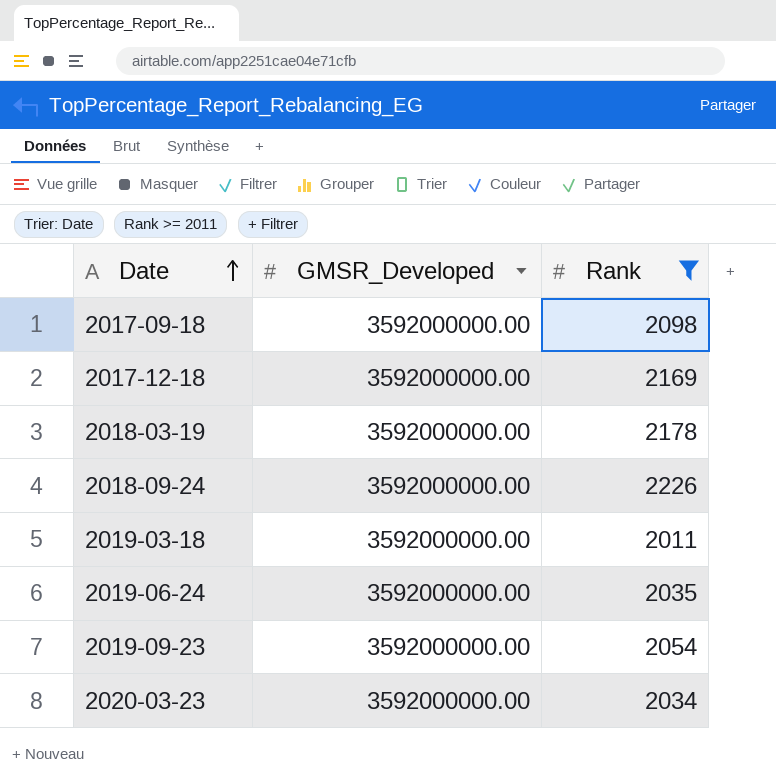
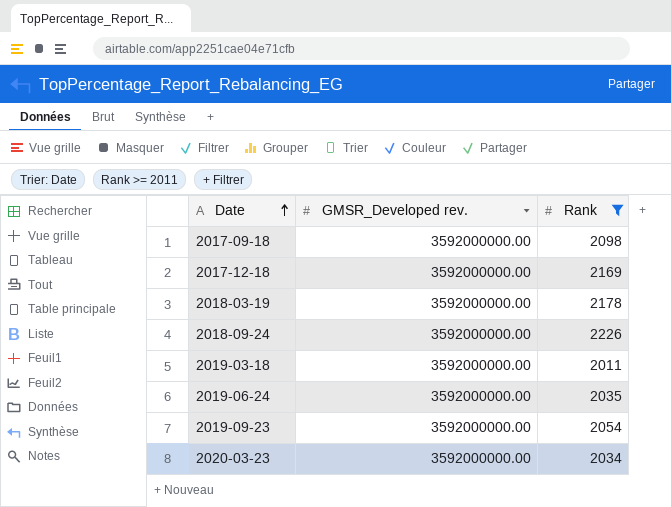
column name: GMSR_Developed -> GMSR_Developed rev.

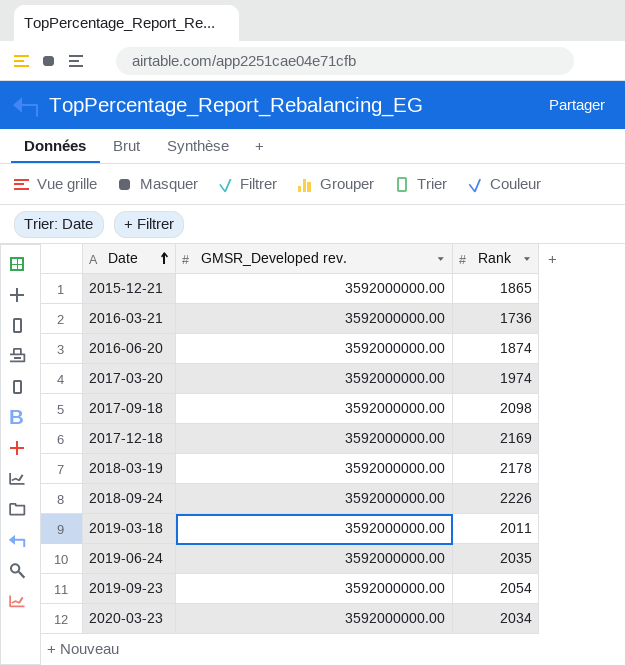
filter: Rank >= 2011 -> none

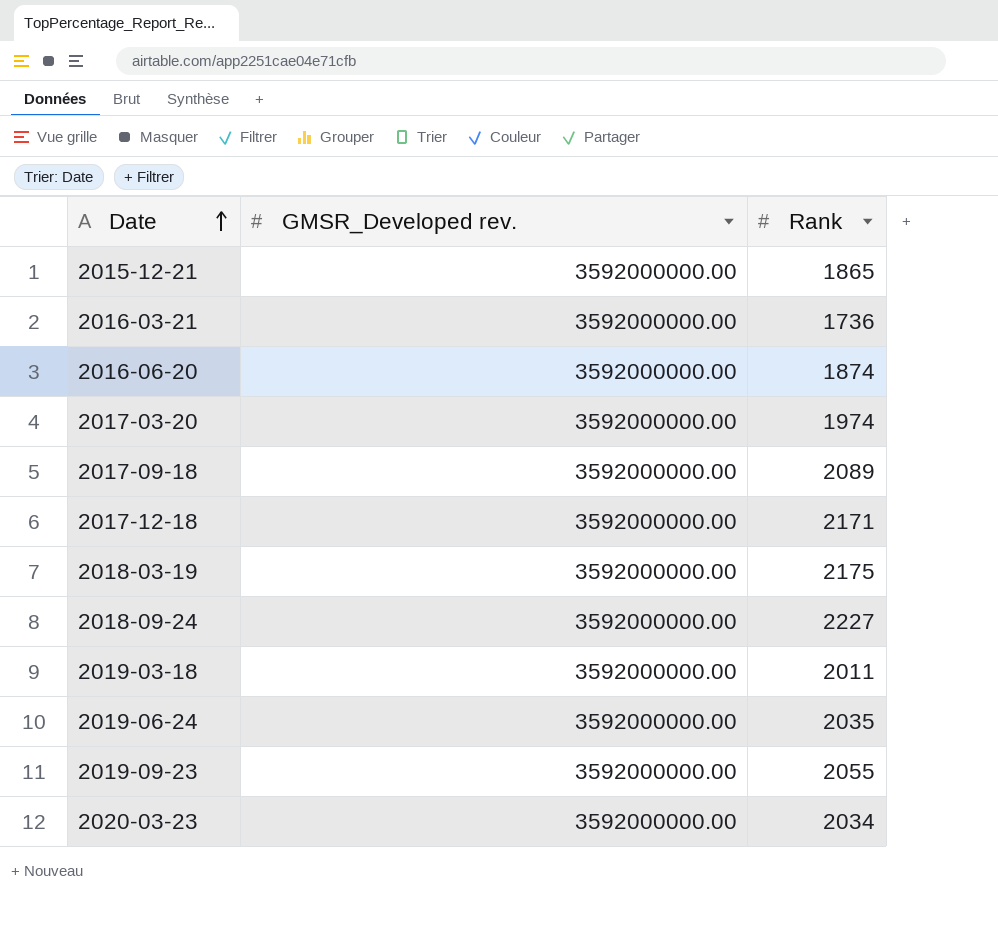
2017-09-18 | Rank: 2098 -> 2089
2017-12-18 | Rank: 2169 -> 2171
2018-03-19 | Rank: 2178 -> 2175
2018-09-24 | Rank: 2226 -> 2227
2019-09-23 | Rank: 2054 -> 2055

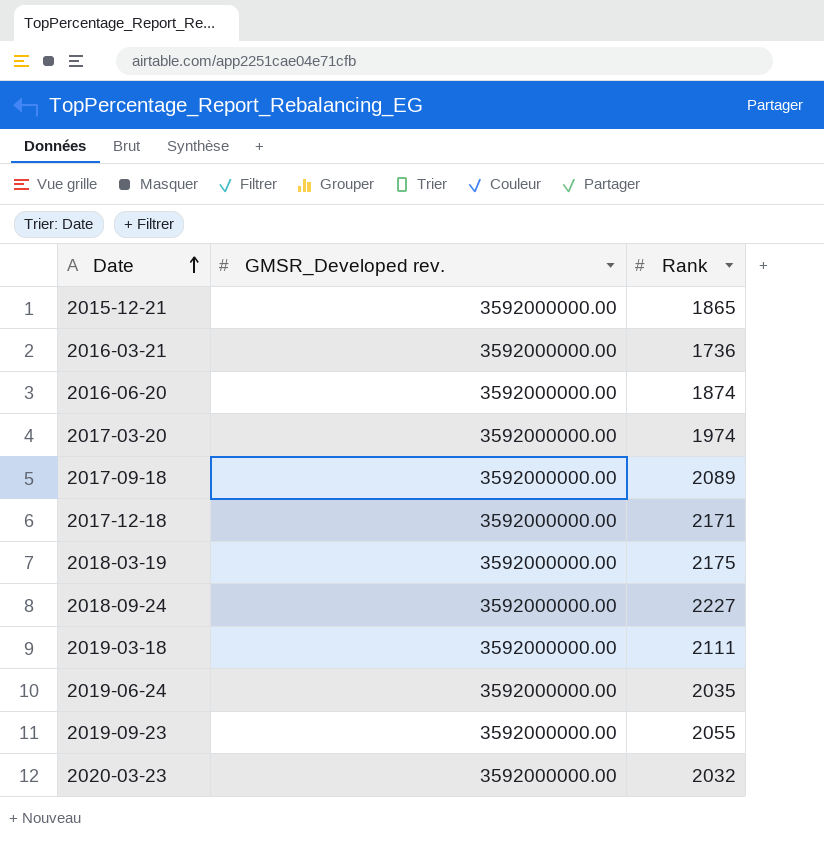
2019-03-18 | Rank: 2011 -> 2111
2020-03-23 | Rank: 2034 -> 2032

